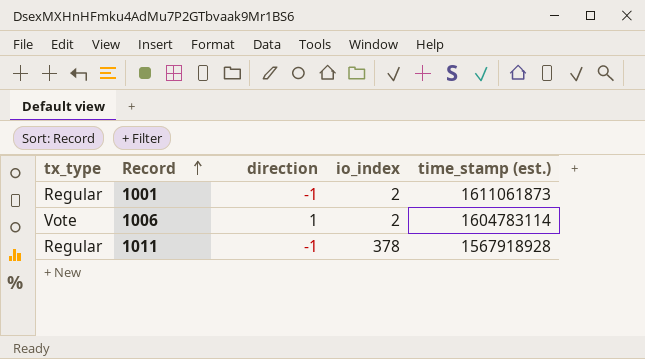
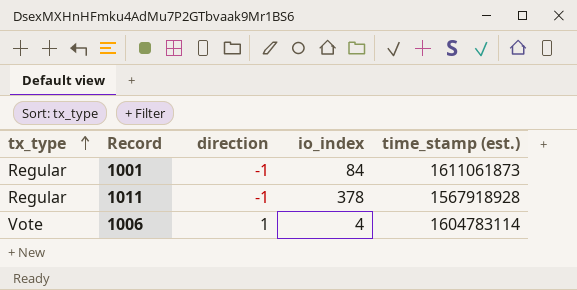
row order: Record ascending -> tx_type ascending
1001 | io_index: 2 -> 84
1006 | io_index: 2 -> 4

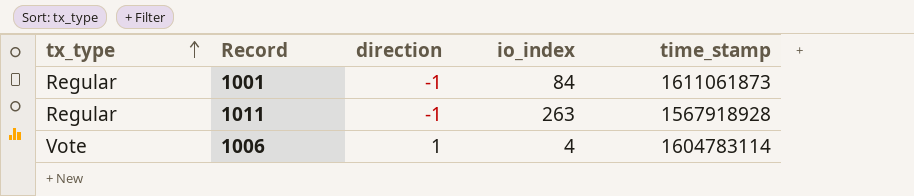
column name: time_stamp (est.) -> time_stamp
1011 | io_index: 378 -> 263

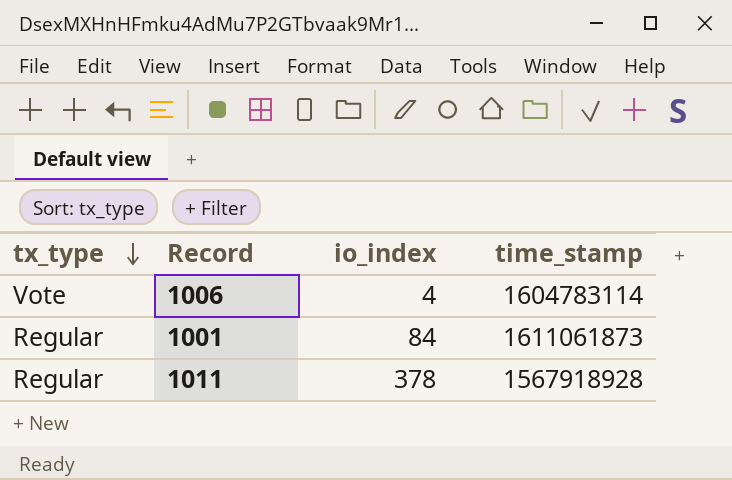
row order: tx_type ascending -> tx_type descending
column direction | position: 3 -> none
1011 | io_index: 263 -> 378

